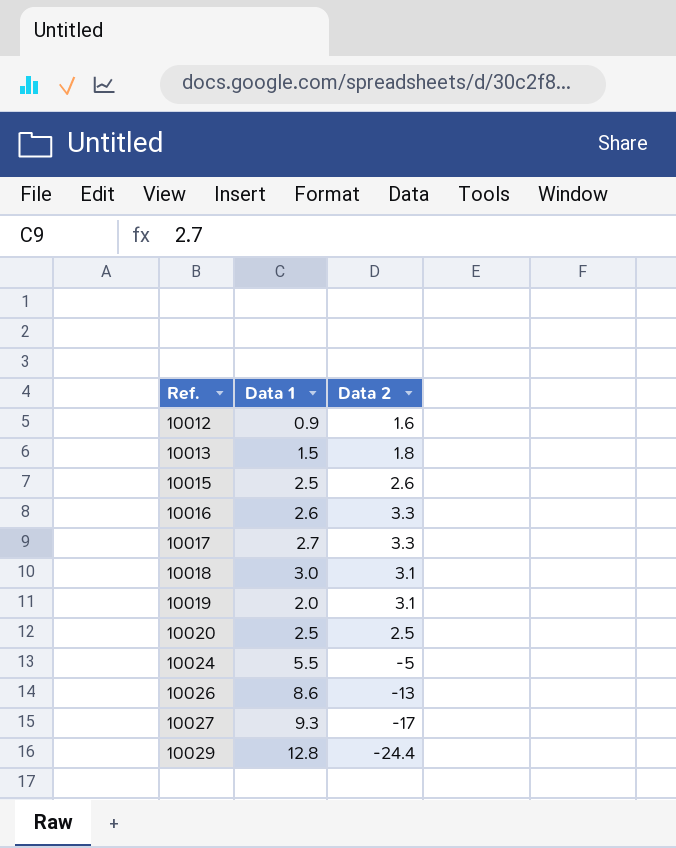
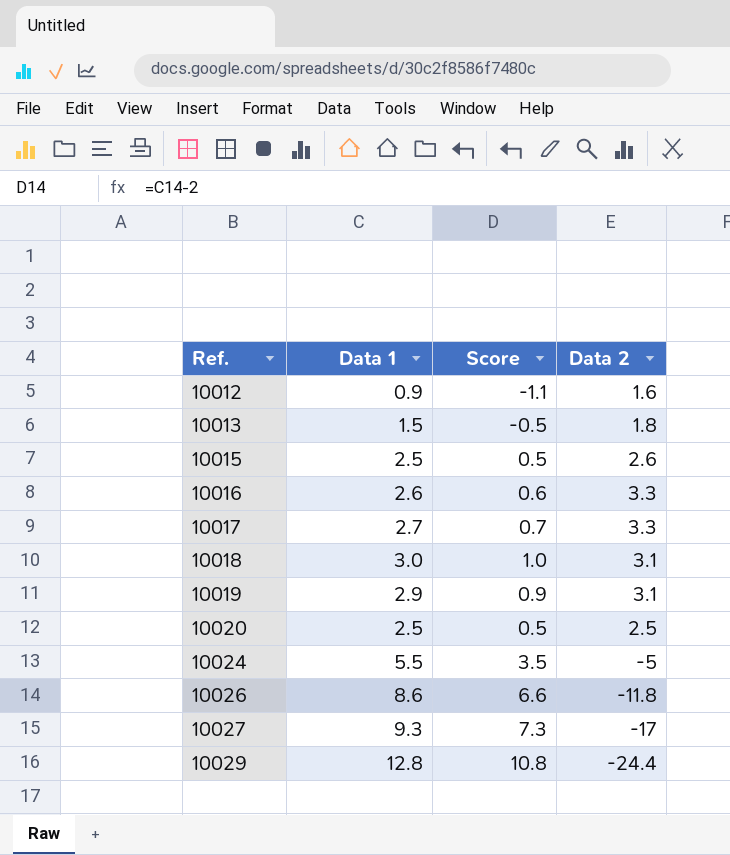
column Score | formula: none -> [Data 1] - 2
10019 | Data 1: 2.0 -> 2.9
10026 | Data 2: -13 -> -11.8

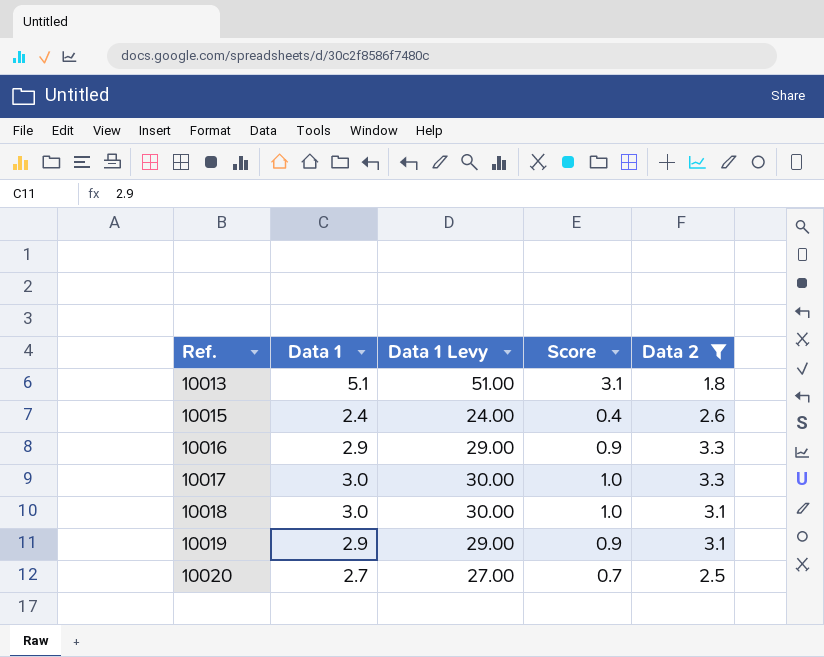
filter: none -> Data 2 >= 1.8
column Data 1 Levy | formula: none -> [Data 1] * 10
10013 | Data 1: 1.5 -> 5.1
10013 | Score: -0.5 -> 3.1
10015 | Data 1: 2.5 -> 2.4
10015 | Score: 0.5 -> 0.4
10016 | Data 1: 2.6 -> 2.9
10016 | Score: 0.6 -> 0.9
10017 | Data 1: 2.7 -> 3.0
10017 | Score: 0.7 -> 1.0
10020 | Data 1: 2.5 -> 2.7
10020 | Score: 0.5 -> 0.7

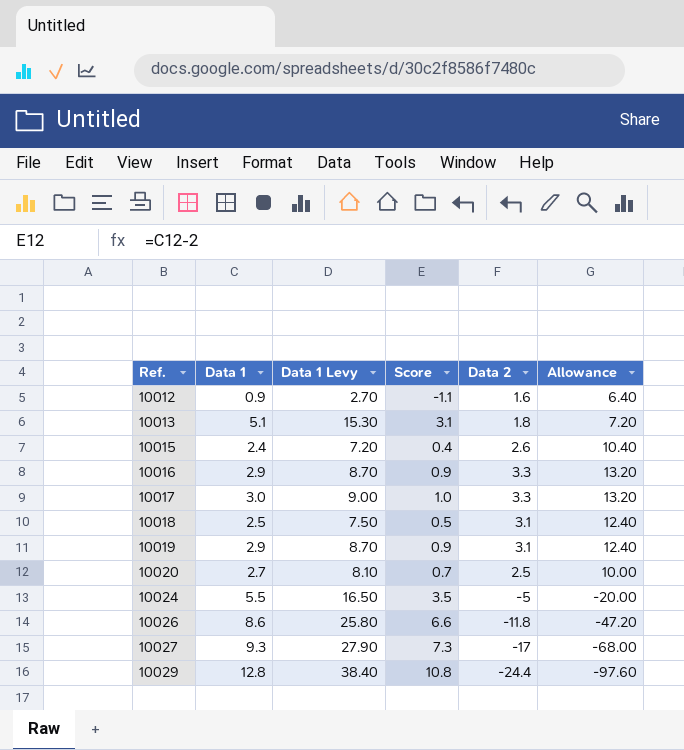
filter: Data 2 >= 1.8 -> none
column Data 1 Levy | formula: [Data 1] * 10 -> [Data 1] * 3
column Allowance | formula: none -> [Data 2] * 4
10018 | Data 1: 3.0 -> 2.5
10018 | Score: 1.0 -> 0.5

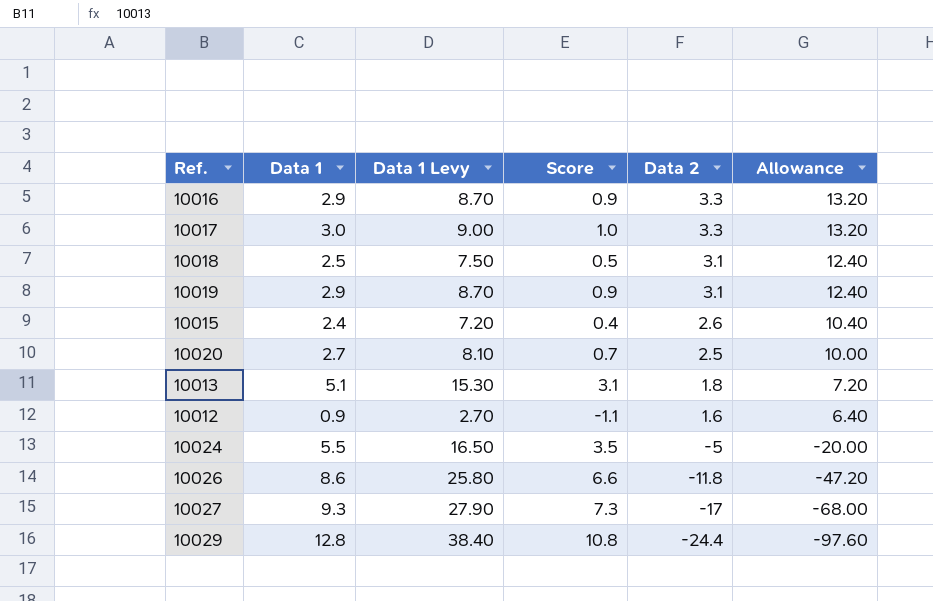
row order: Ref. ascending -> Data 2 descending

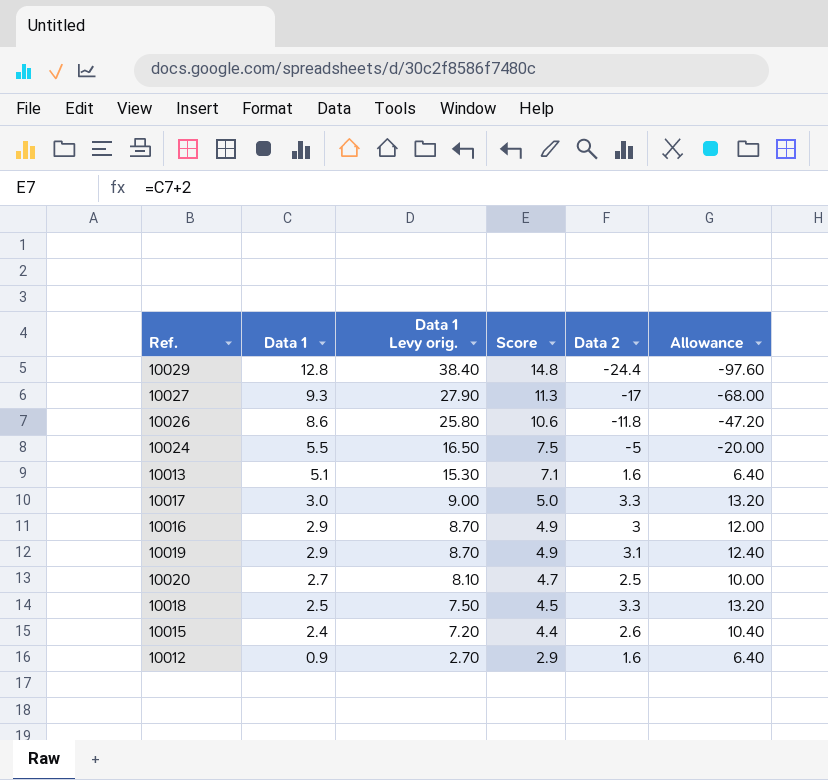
row order: Data 2 descending -> Data 1 descending
column name: Data 1 Levy -> Data 1 Levy orig.
column Score | formula: [Data 1] - 2 -> [Data 1] + 2
10013 | Data 2: 1.8 -> 1.6
10013 | Allowance: 7.20 -> 6.40
10016 | Data 2: 3.3 -> 3
10016 | Allowance: 13.20 -> 12.00
10018 | Data 2: 3.1 -> 3.3
10018 | Allowance: 12.40 -> 13.20

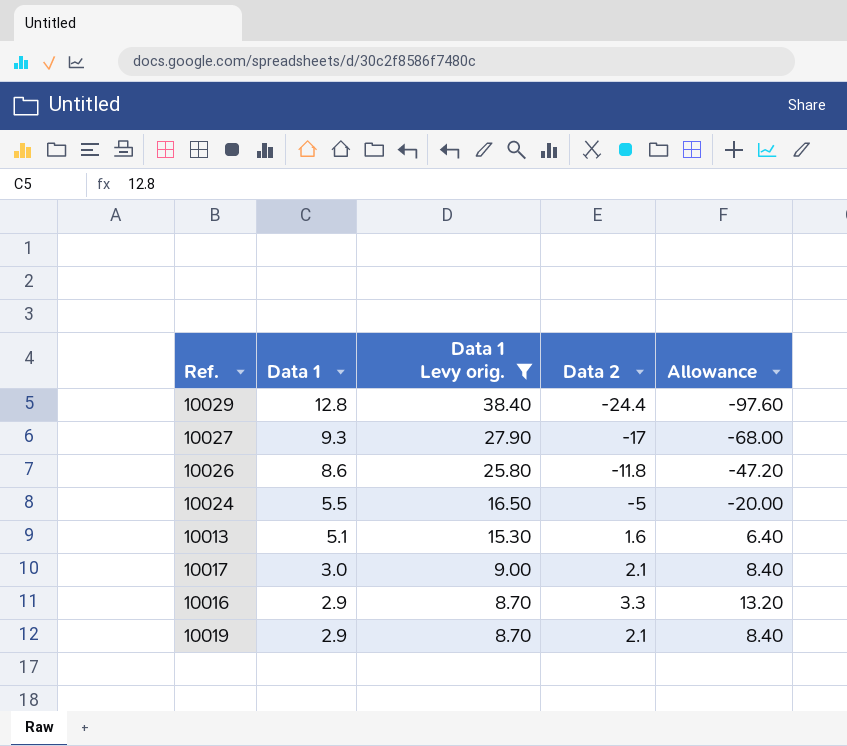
filter: none -> Data 1 Levy orig. >= 8.70
column Score | formula: [Data 1] + 2 -> none
10017 | Data 2: 3.3 -> 2.1
10017 | Allowance: 13.20 -> 8.40
10016 | Data 2: 3 -> 3.3
10016 | Allowance: 12.00 -> 13.20
10019 | Data 2: 3.1 -> 2.1
10019 | Allowance: 12.40 -> 8.40

